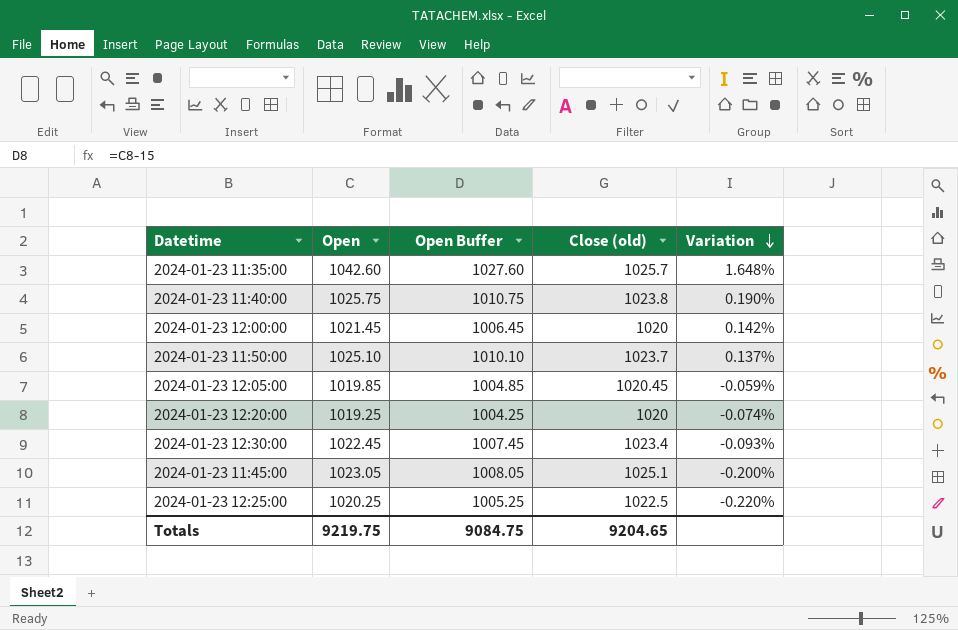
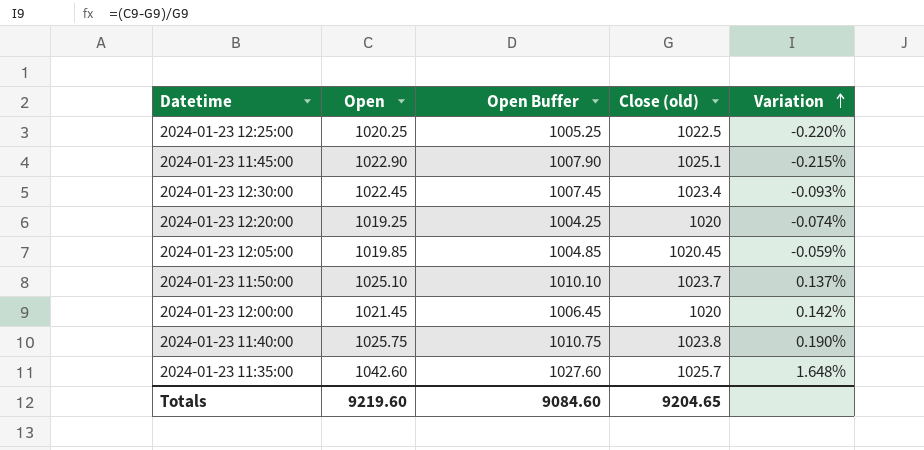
row order: Variation descending -> Variation ascending
2024-01-23 11:45:00 | Open: 1023.05 -> 1022.90
2024-01-23 11:45:00 | Open Buffer: 1008.05 -> 1007.90
2024-01-23 11:45:00 | Variation: -0.200% -> -0.215%
Totals | Open: 9219.75 -> 9219.60
Totals | Open Buffer: 9084.75 -> 9084.60

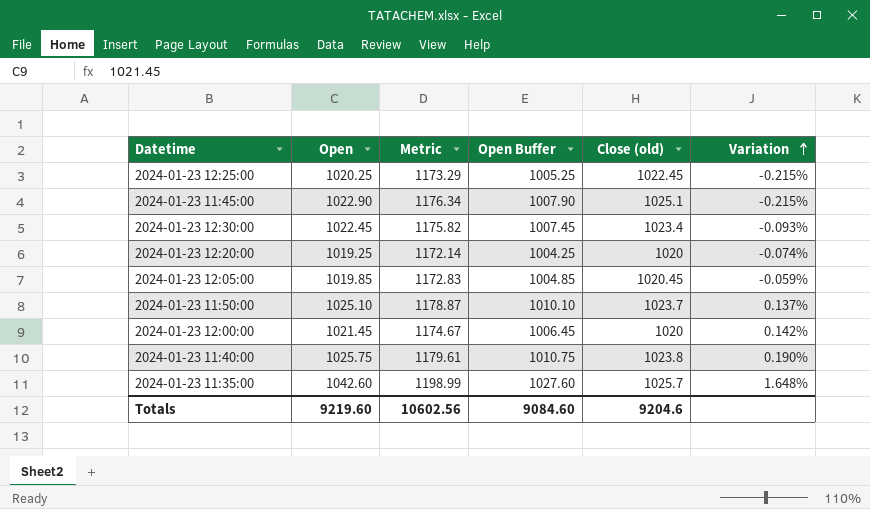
column Metric | formula: none -> [Open] * 1.15
2024-01-23 12:25:00 | Close (old): 1022.5 -> 1022.45
2024-01-23 12:25:00 | Variation: -0.220% -> -0.215%
Totals | Close (old): 9204.65 -> 9204.6

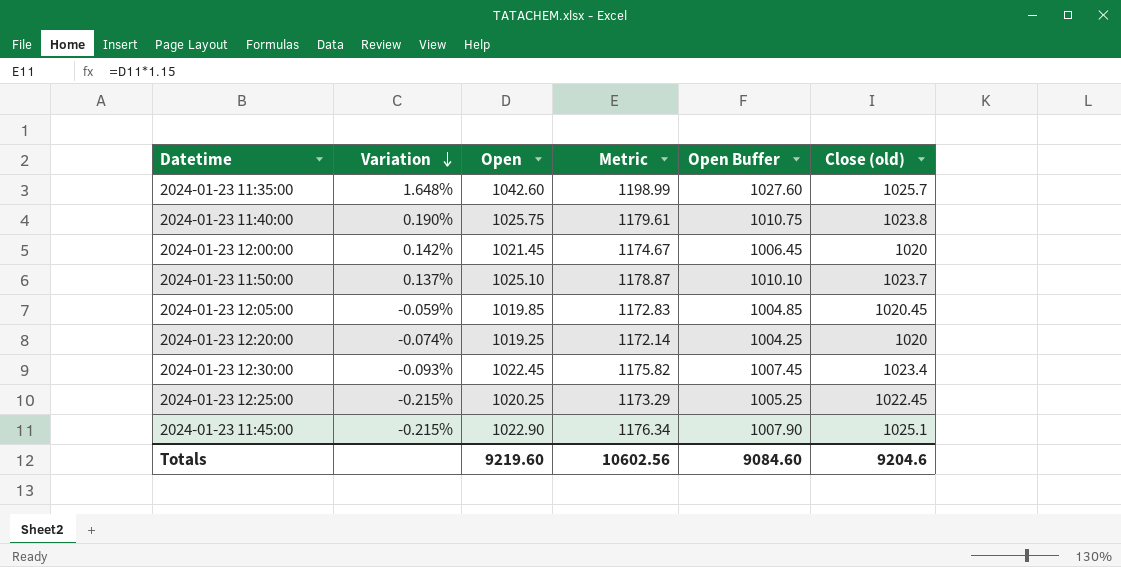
row order: Variation ascending -> Variation descending
column Variation | position: 6 -> 2

